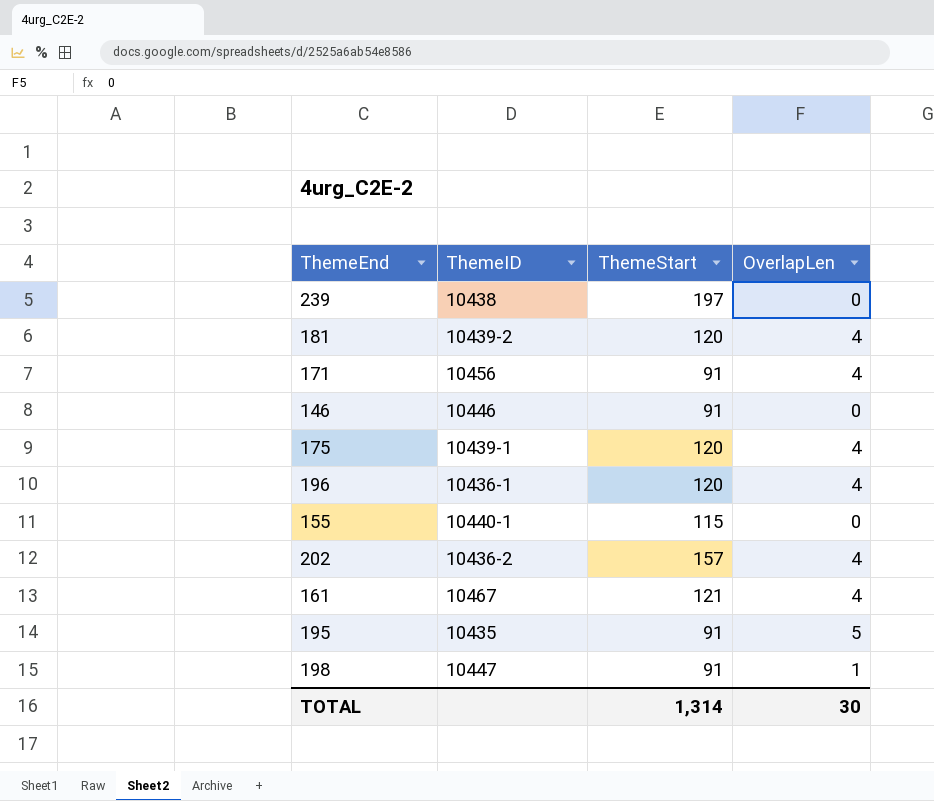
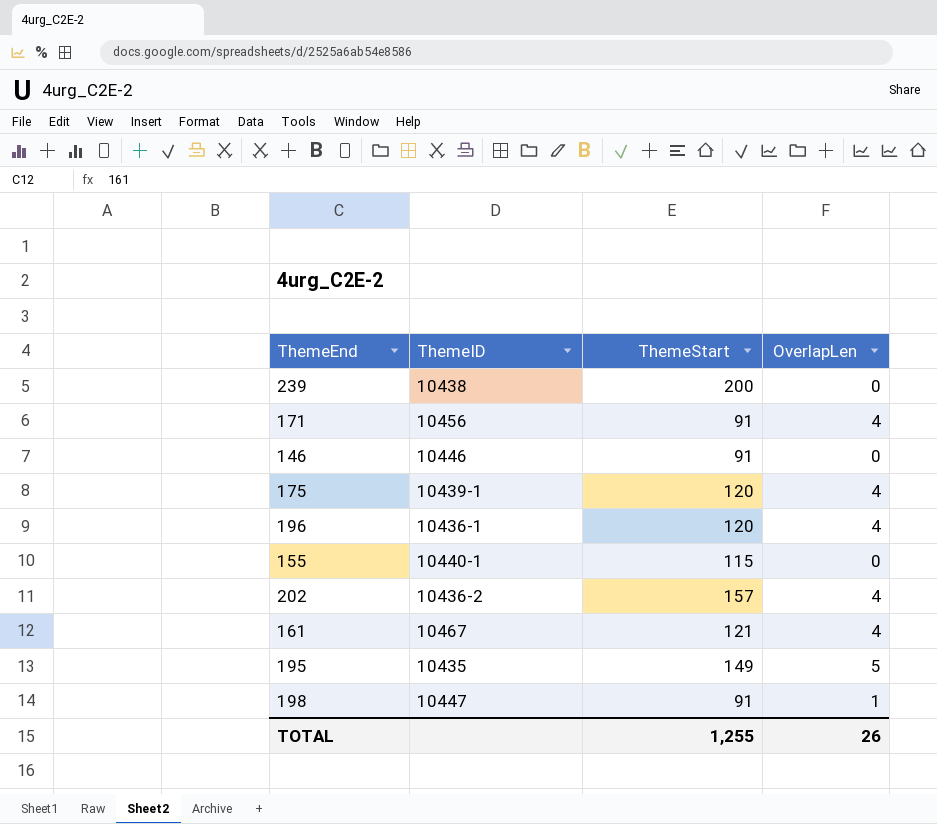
row 181: 10439-2 | 120 | 4 -> none
239 | ThemeStart: 197 -> 200
195 | ThemeStart: 91 -> 149
TOTAL | ThemeStart: 1,314 -> 1,255
TOTAL | OverlapLen: 30 -> 26

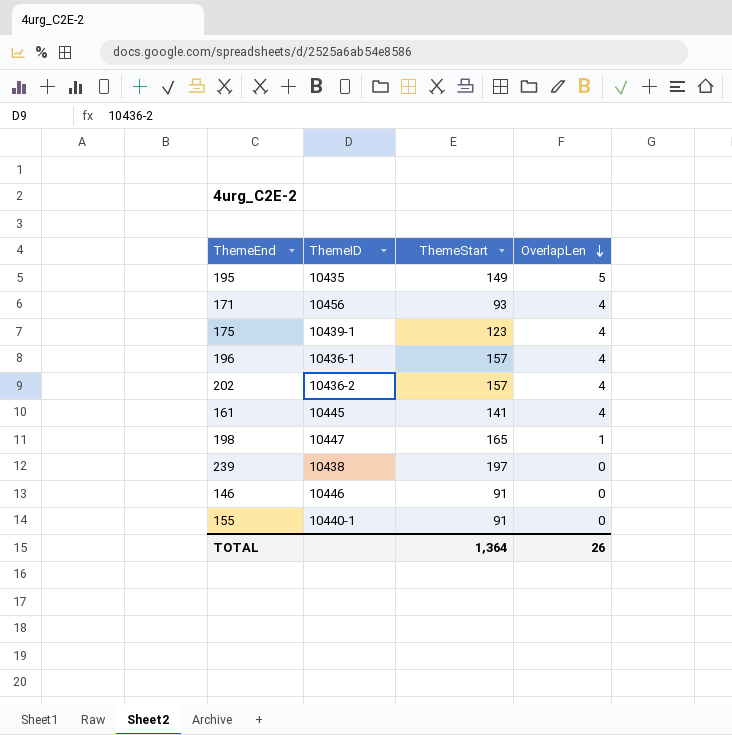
row order: none -> OverlapLen descending
171 | ThemeStart: 91 -> 93
175 | ThemeStart: 120 -> 123
196 | ThemeStart: 120 -> 157
161 | ThemeID: 10467 -> 10445
161 | ThemeStart: 121 -> 141
198 | ThemeStart: 91 -> 165
239 | ThemeStart: 200 -> 197
155 | ThemeStart: 115 -> 91
TOTAL | ThemeStart: 1,255 -> 1,364

